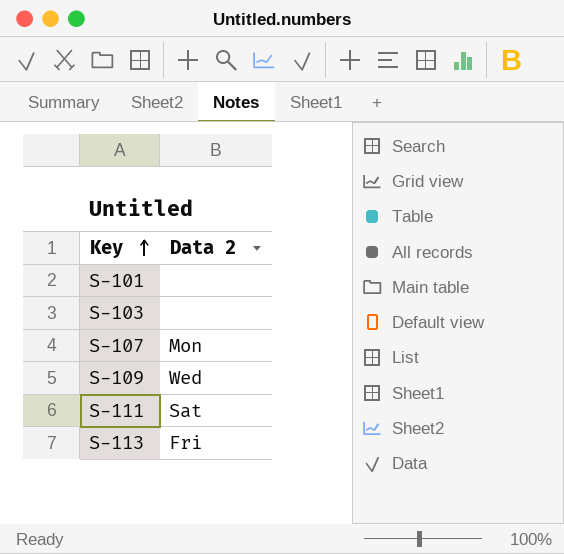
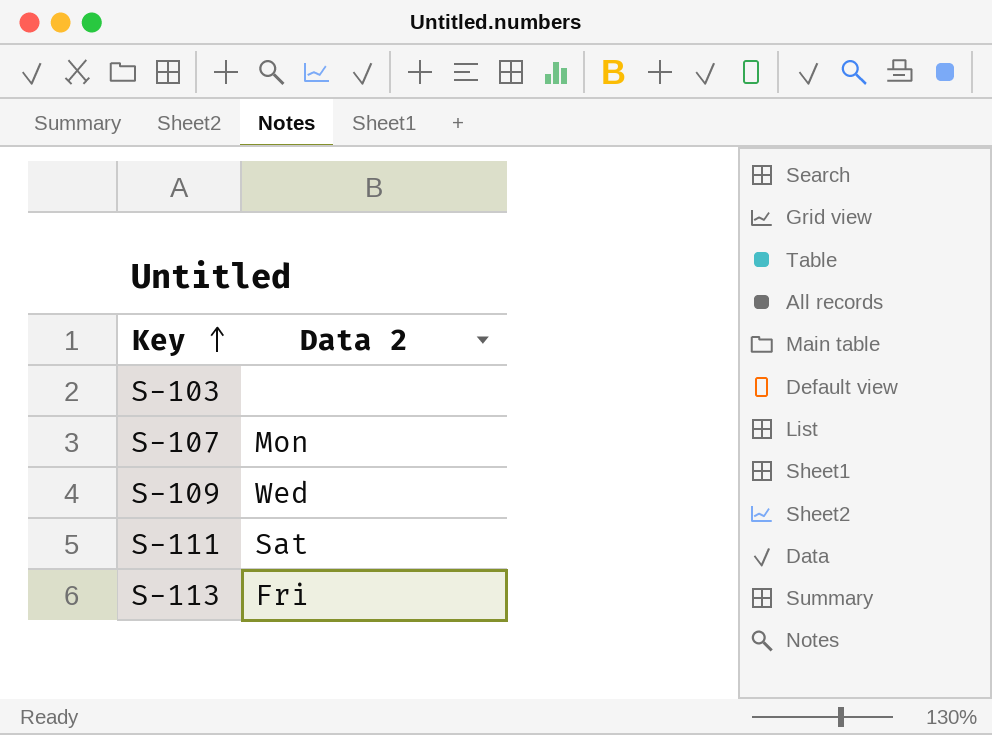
row S-101: none -> none

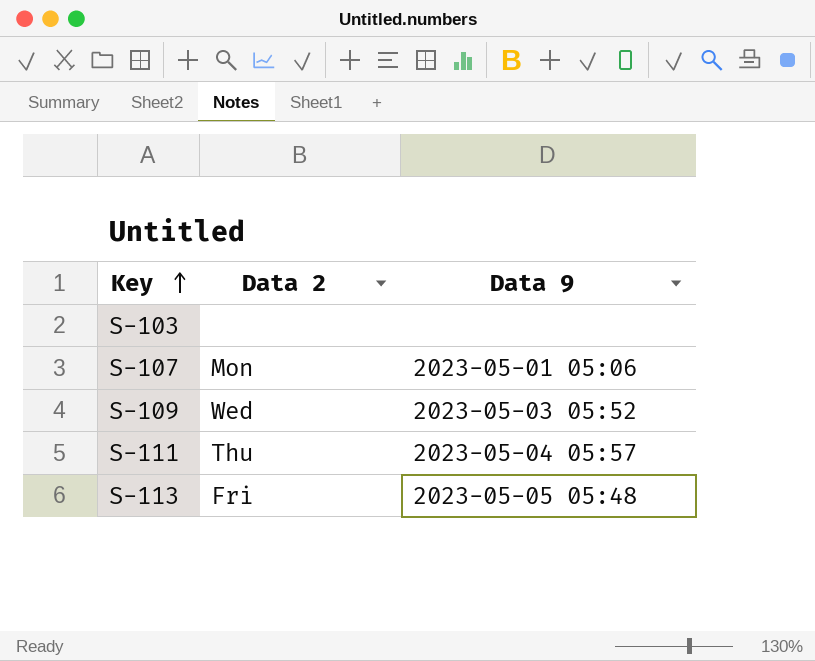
column Data 9 | position: none -> 3
S-111 | Data 2: Sat -> Thu

